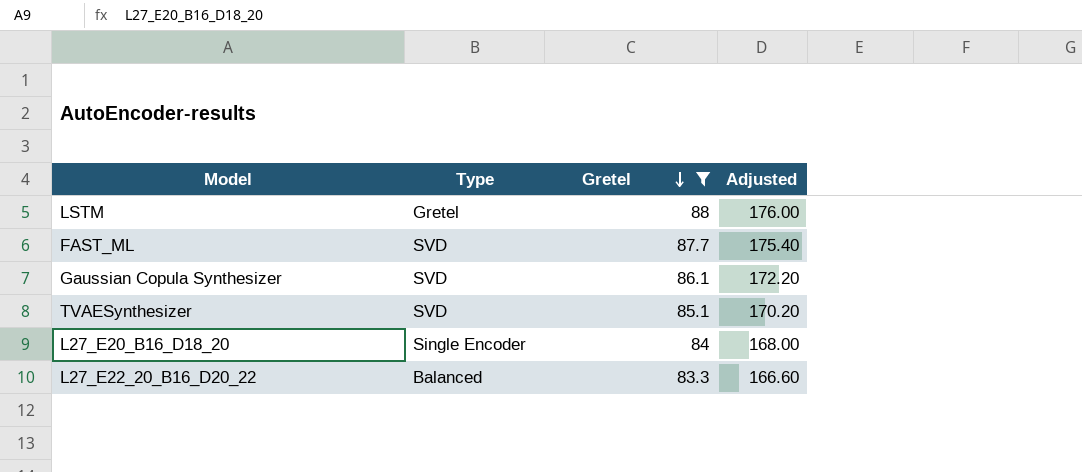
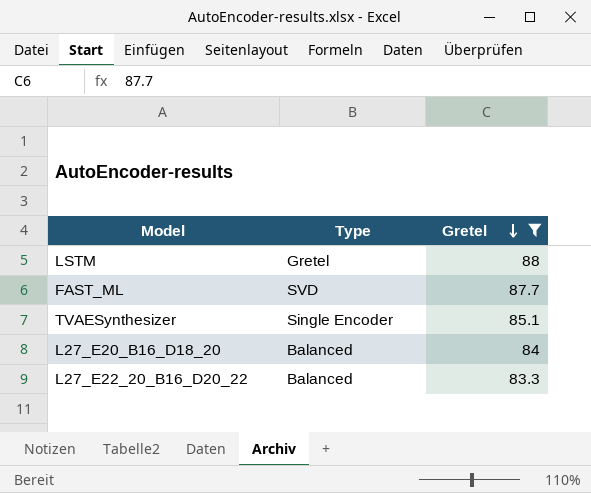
column Adjusted | formula: [Gretel] * 2 -> none
row Gaussian Copula Synthesizer: SVD | 86.1 | 172.20 -> none
TVAESynthesizer | Type: SVD -> Single Encoder
L27_E20_B16_D18_20 | Type: Single Encoder -> Balanced

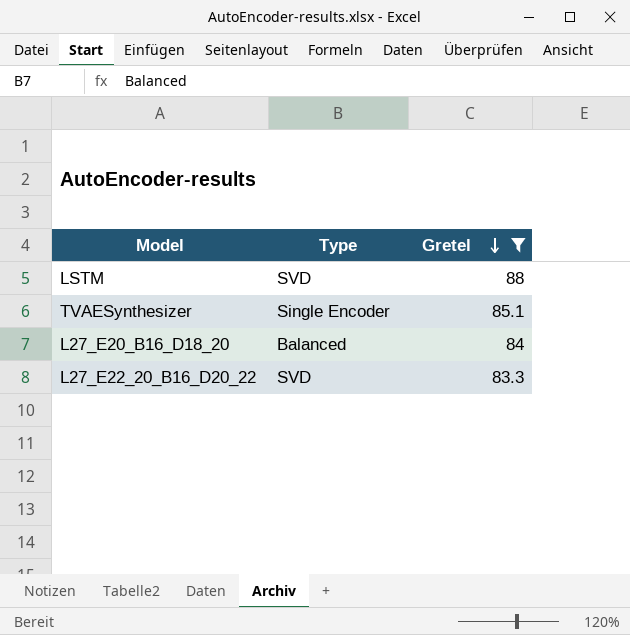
row FAST_ML: SVD | 87.7 -> none
LSTM | Type: Gretel -> SVD
L27_E22_20_B16_D20_22 | Type: Balanced -> SVD

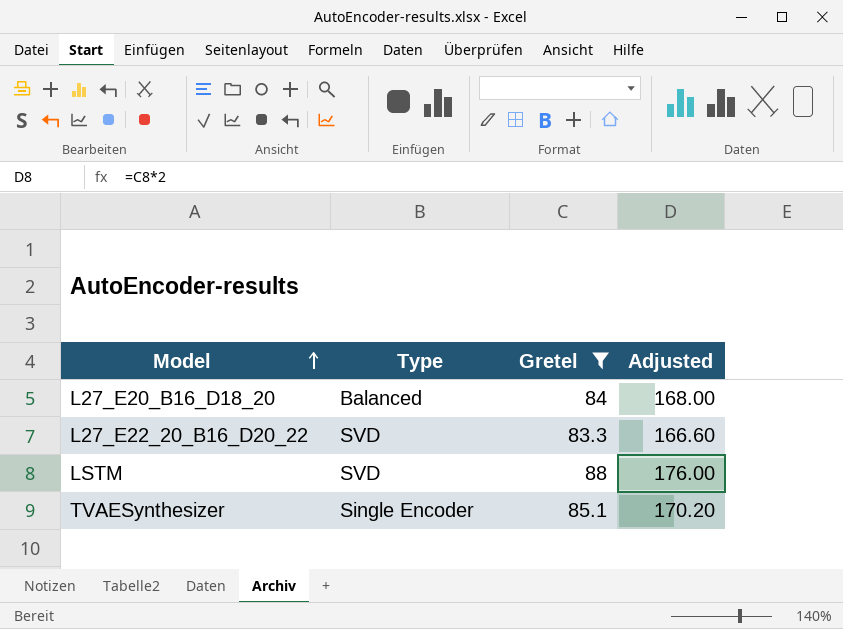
row order: Gretel descending -> Model ascending
column Adjusted | formula: none -> [Gretel] * 2

